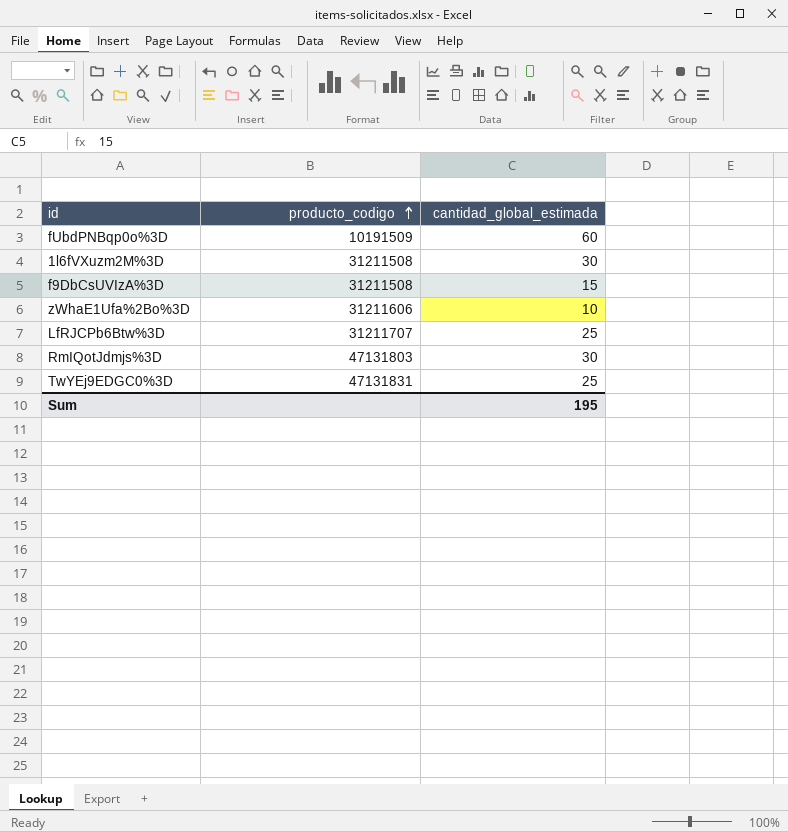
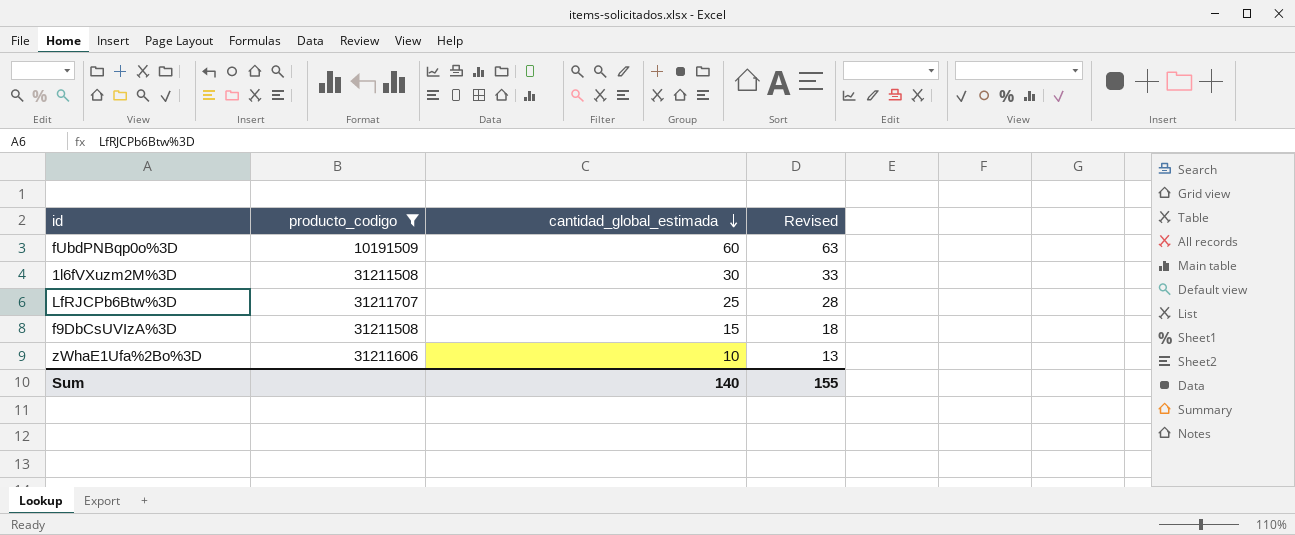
filter: none -> producto_codigo <= 31211707
row order: producto_codigo ascending -> cantidad_global_estimada descending
column Revised | formula: none -> [cantidad_global_estimada] + 3
Sum | cantidad_global_estimada: 195 -> 140

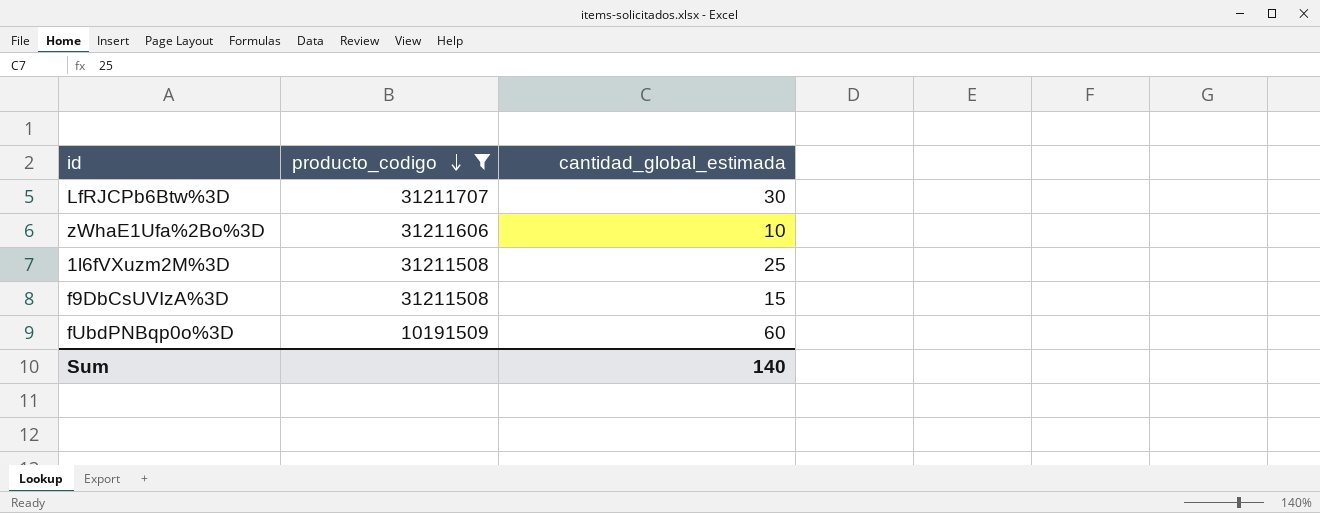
row order: cantidad_global_estimada descending -> producto_codigo descending
column Revised | formula: [cantidad_global_estimada] + 3 -> none
LfRJCPb6Btw%3D | cantidad_global_estimada: 25 -> 30
1l6fVXuzm2M%3D | cantidad_global_estimada: 30 -> 25

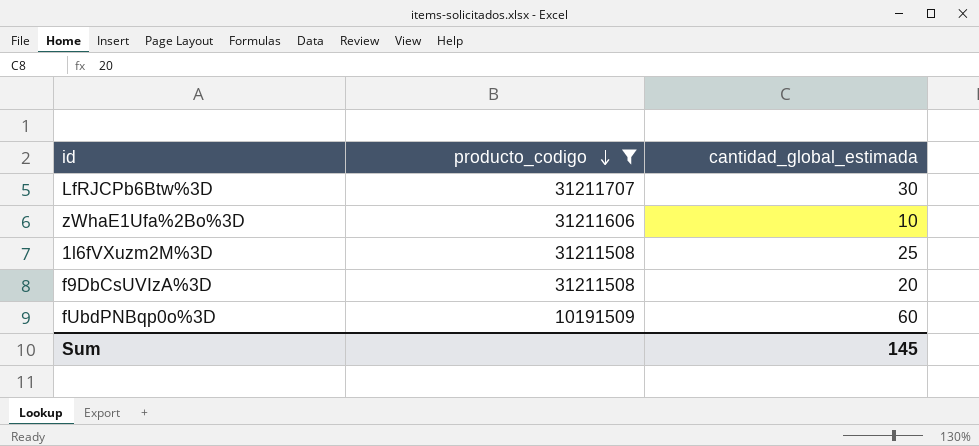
f9DbCsUVIzA%3D | cantidad_global_estimada: 15 -> 20
Sum | cantidad_global_estimada: 140 -> 145

